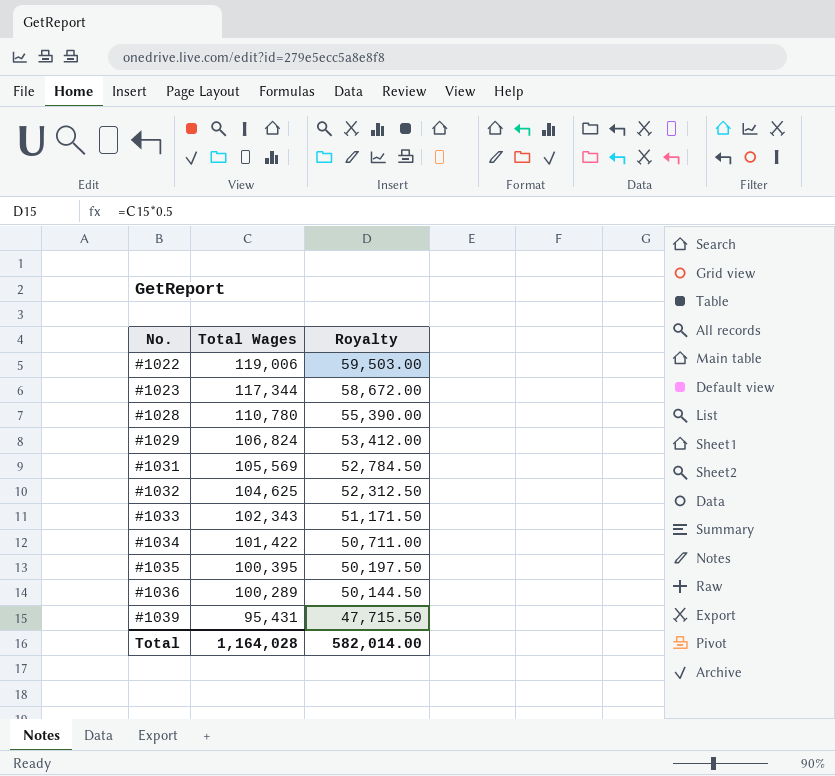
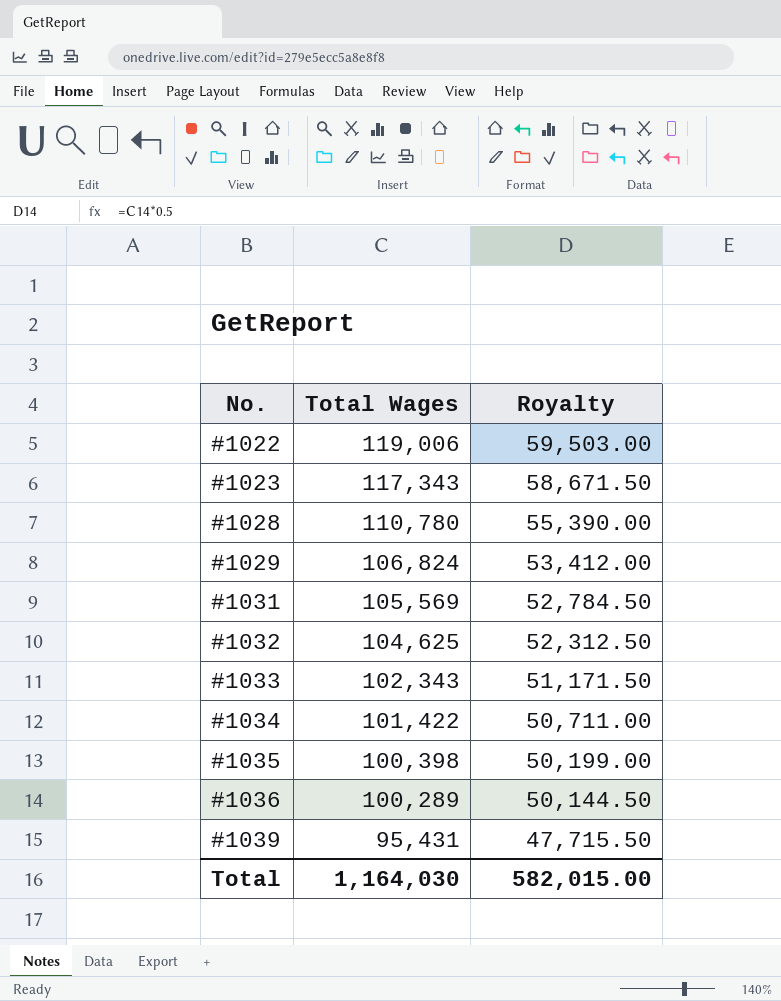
#1023 | Total Wages: 117,344 -> 117,343
#1023 | Royalty: 58,672.00 -> 58,671.50
#1035 | Total Wages: 100,395 -> 100,398
#1035 | Royalty: 50,197.50 -> 50,199.00
Total | Total Wages: 1,164,028 -> 1,164,030
Total | Royalty: 582,014.00 -> 582,015.00

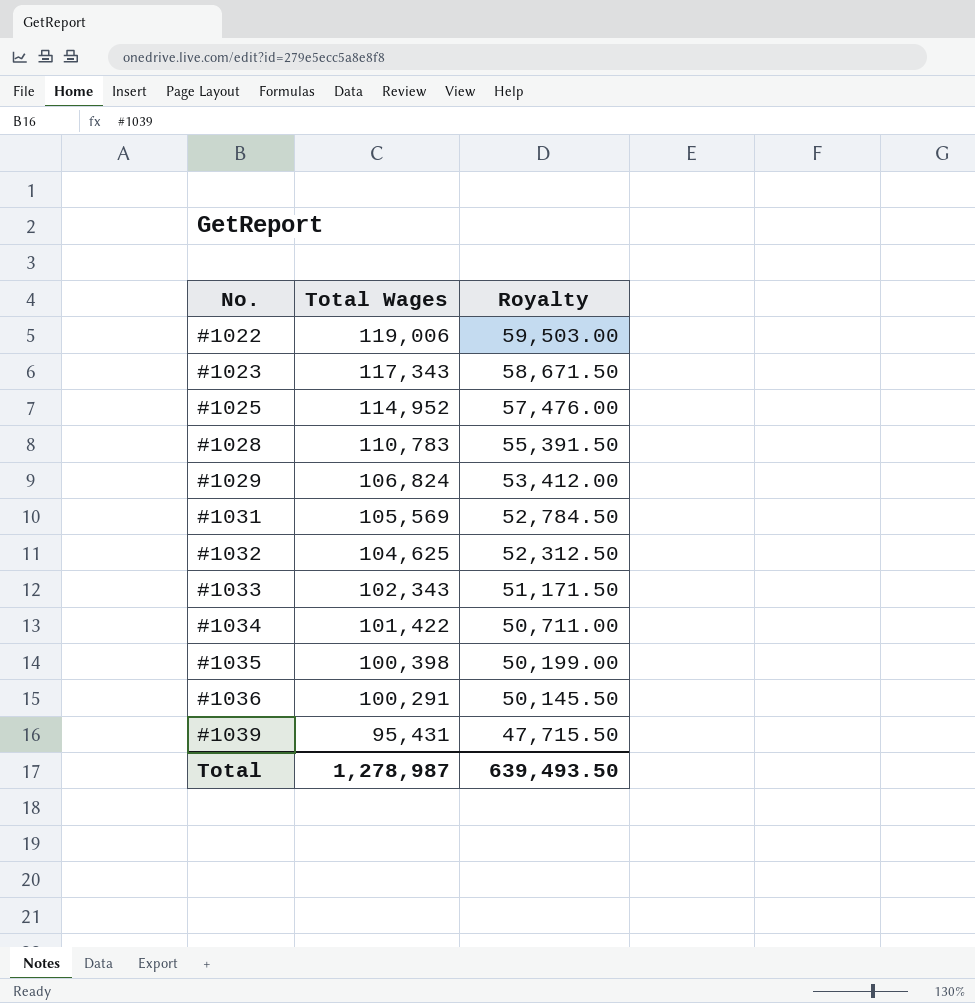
row #1025: none -> 114,952 | 57,476.00
#1028 | Total Wages: 110,780 -> 110,783
#1028 | Royalty: 55,390.00 -> 55,391.50
#1036 | Total Wages: 100,289 -> 100,291
#1036 | Royalty: 50,144.50 -> 50,145.50
Total | Total Wages: 1,164,030 -> 1,278,987
Total | Royalty: 582,015.00 -> 639,493.50

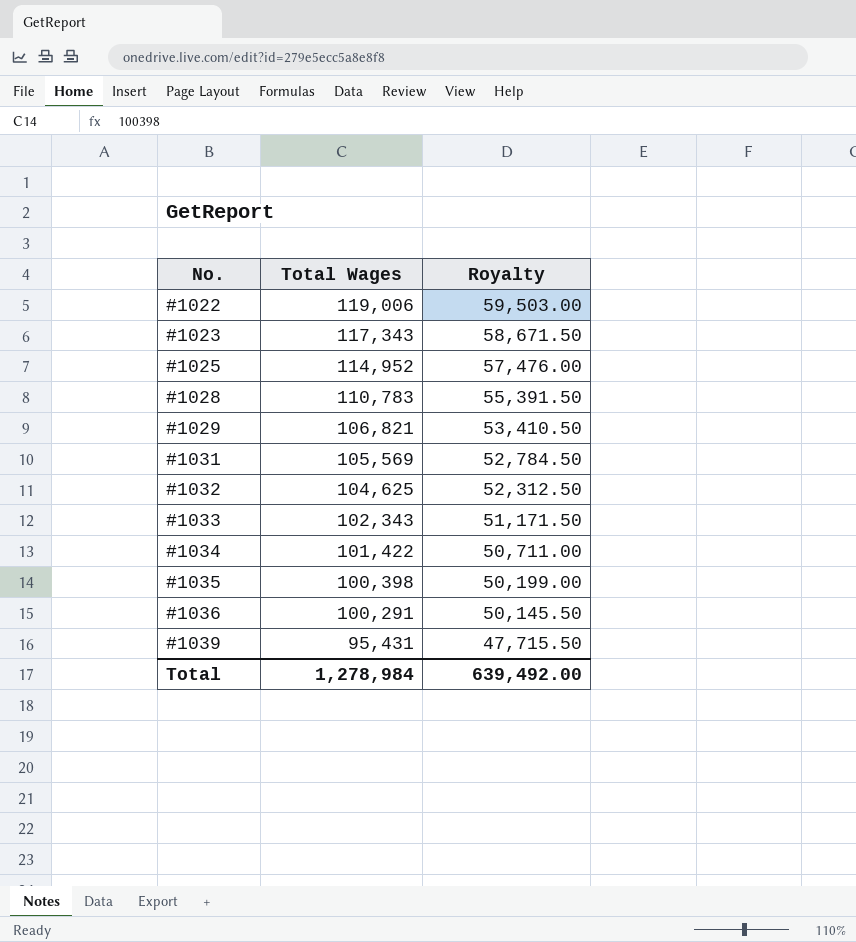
#1029 | Total Wages: 106,824 -> 106,821
#1029 | Royalty: 53,412.00 -> 53,410.50
Total | Total Wages: 1,278,987 -> 1,278,984
Total | Royalty: 639,493.50 -> 639,492.00

